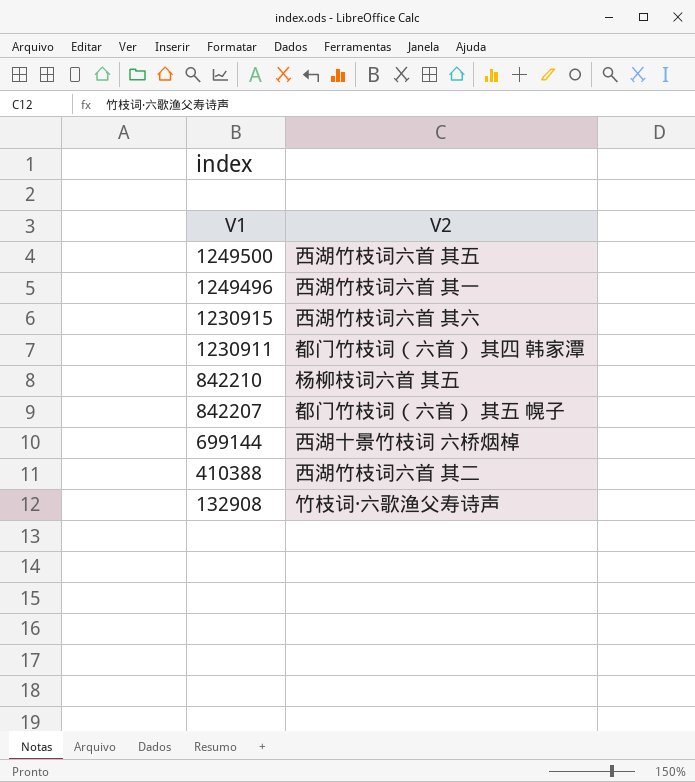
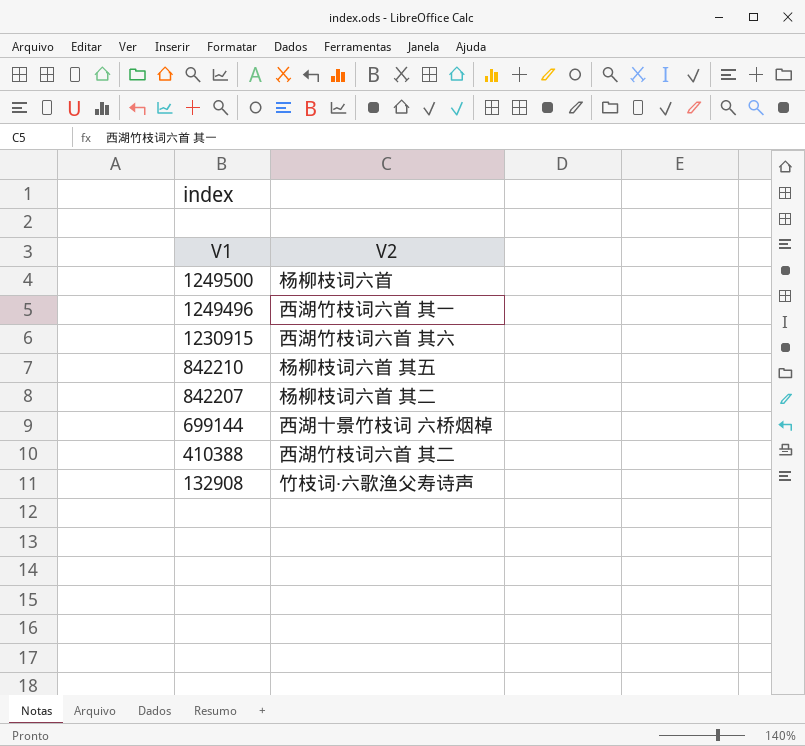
row 1230911: 都门竹枝词（六首） 其四 韩家潭 -> none
1249500 | V2: 西湖竹枝词六首 其五 -> 杨柳枝词六首
842207 | V2: 都门竹枝词（六首） 其五 幌子 -> 杨柳枝词六首 其二

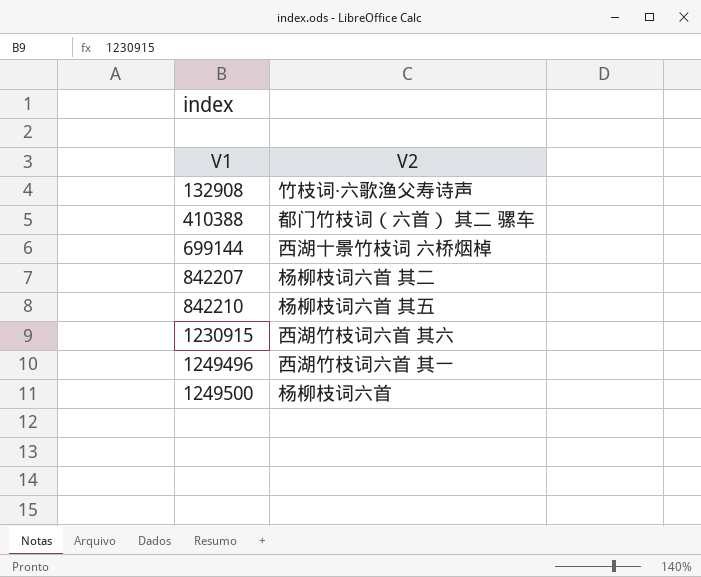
row order: V1 descending -> V1 ascending
410388 | V2: 西湖竹枝词六首 其二 -> 都门竹枝词（六首） 其二 骡车

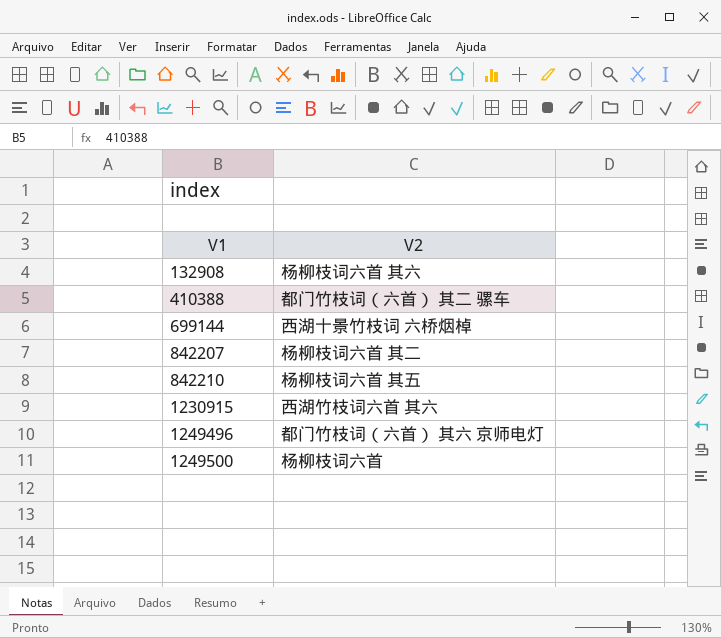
132908 | V2: 竹枝词·六歌渔父寿诗声 -> 杨柳枝词六首 其六
1249496 | V2: 西湖竹枝词六首 其一 -> 都门竹枝词（六首） 其六 京师电灯

